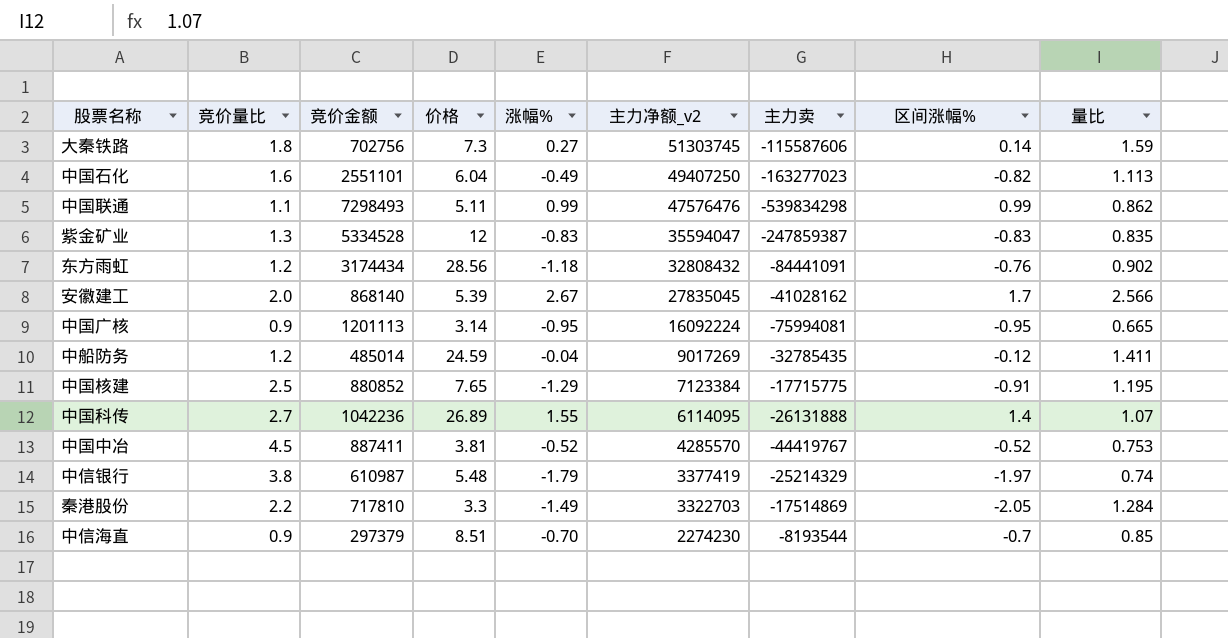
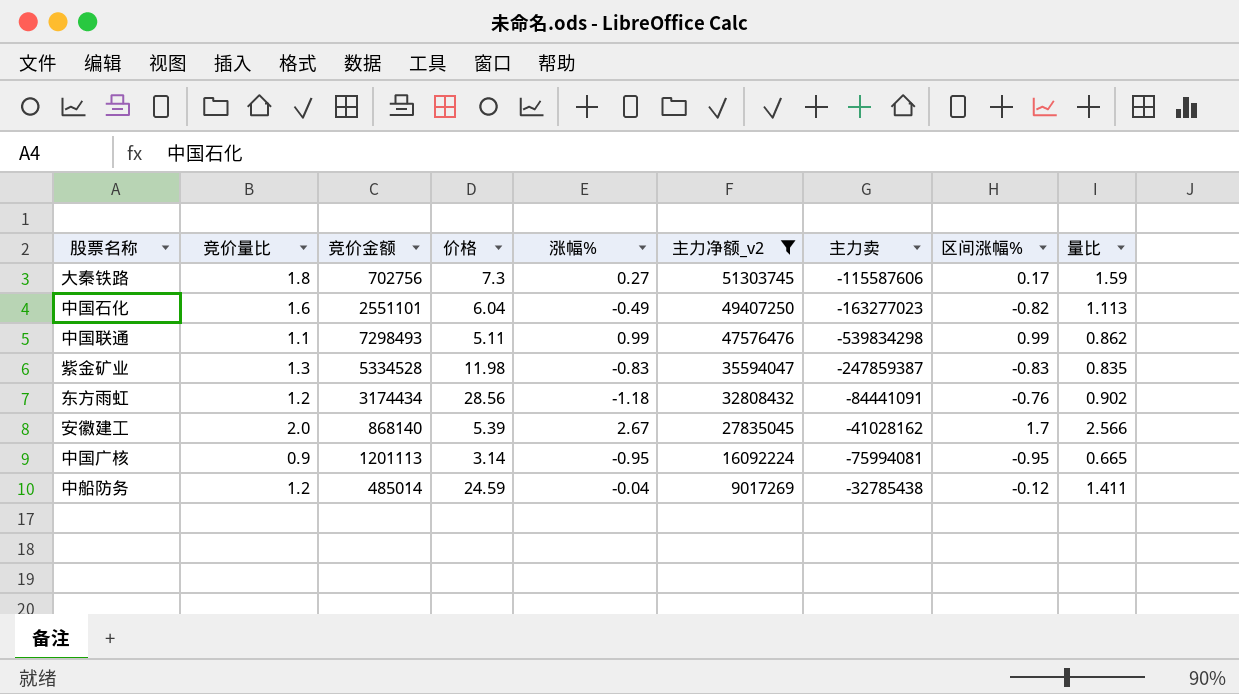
filter: none -> 主力净额_v2 >= 9017269
大秦铁路 | 区间涨幅%: 0.14 -> 0.17
紫金矿业 | 价格: 12 -> 11.98
中船防务 | 主力卖: -32785435 -> -32785438

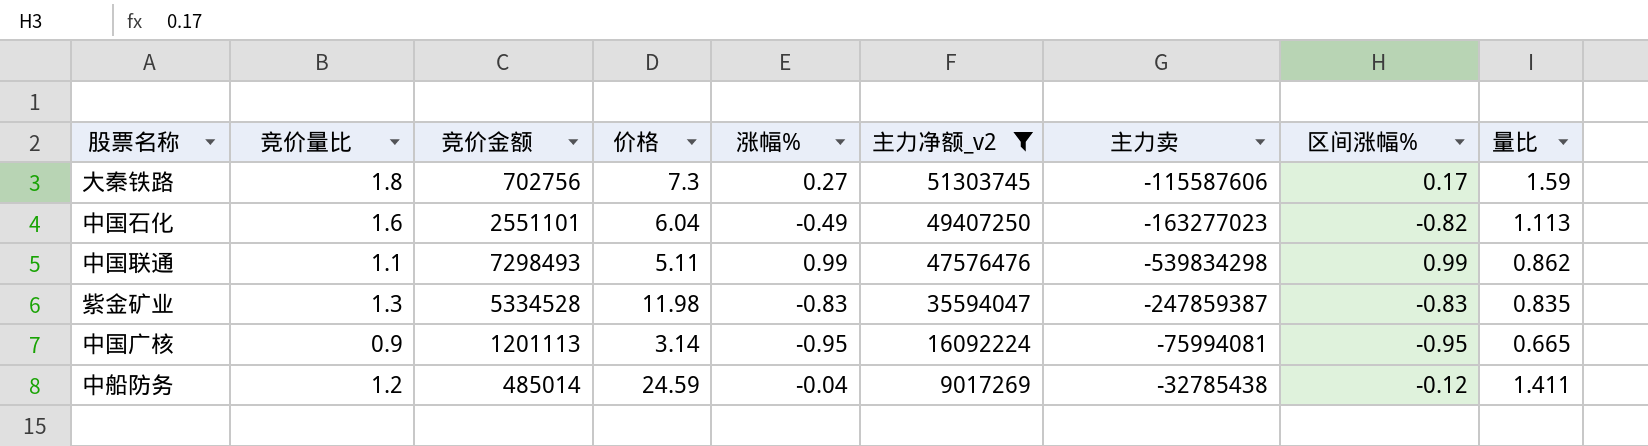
row 东方雨虹: 1.2 | 3174434 | 28.56 | -1.18 | 32808432 | -84441091 | -0.76 | 0.902 -> none
row 安徽建工: 2.0 | 868140 | 5.39 | 2.67 | 27835045 | -41028162 | 1.7 | 2.566 -> none

